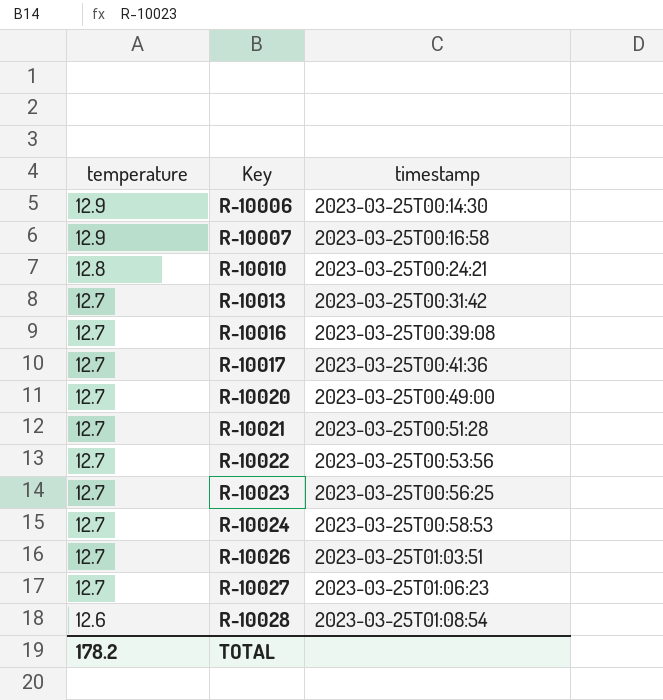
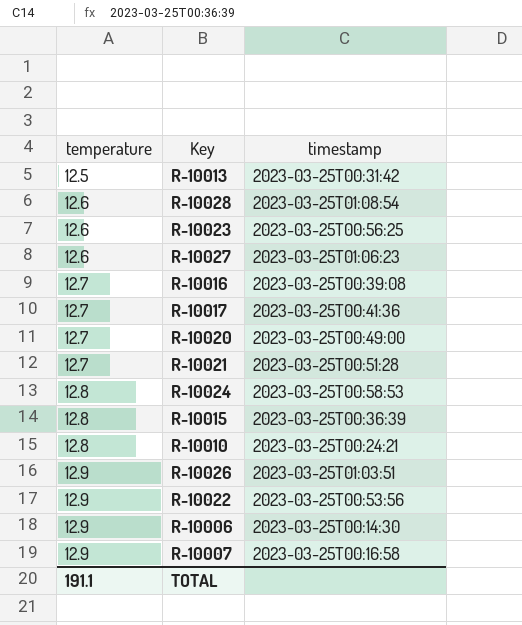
row order: temperature descending -> temperature ascending
R-10013 | temperature: 12.7 -> 12.5
R-10023 | temperature: 12.7 -> 12.6
R-10027 | temperature: 12.7 -> 12.6
R-10024 | temperature: 12.7 -> 12.8
row R-10015: none -> 12.8 | 2023-03-25T00:36:39
R-10026 | temperature: 12.7 -> 12.9
R-10022 | temperature: 12.7 -> 12.9
TOTAL | temperature: 178.2 -> 191.1

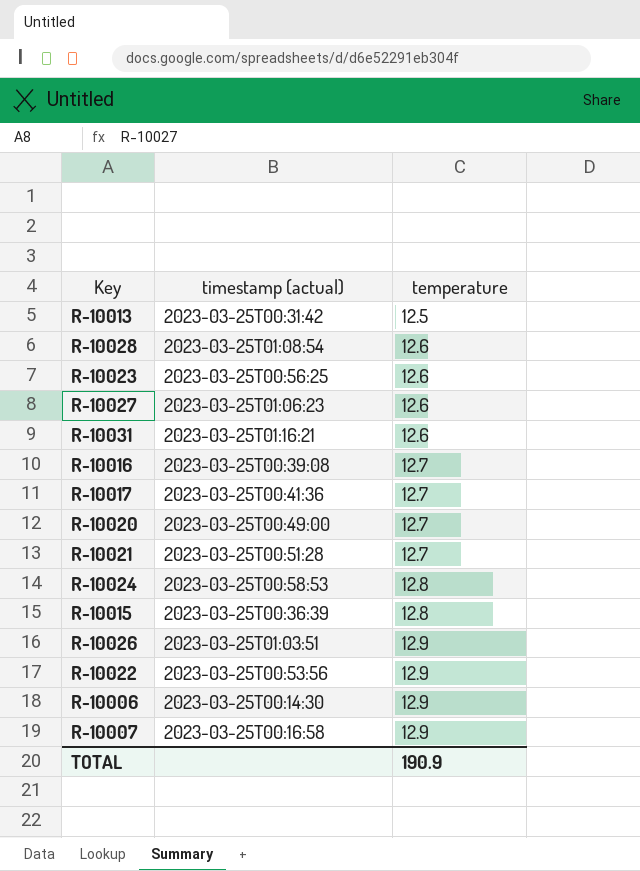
column name: timestamp -> timestamp (actual)
column temperature | position: 1 -> 3
row R-10010: 12.8 | 2023-03-25T00:24:21 -> none
row R-10031: none -> 2023-03-25T01:16:21 | 12.6
TOTAL | temperature: 191.1 -> 190.9

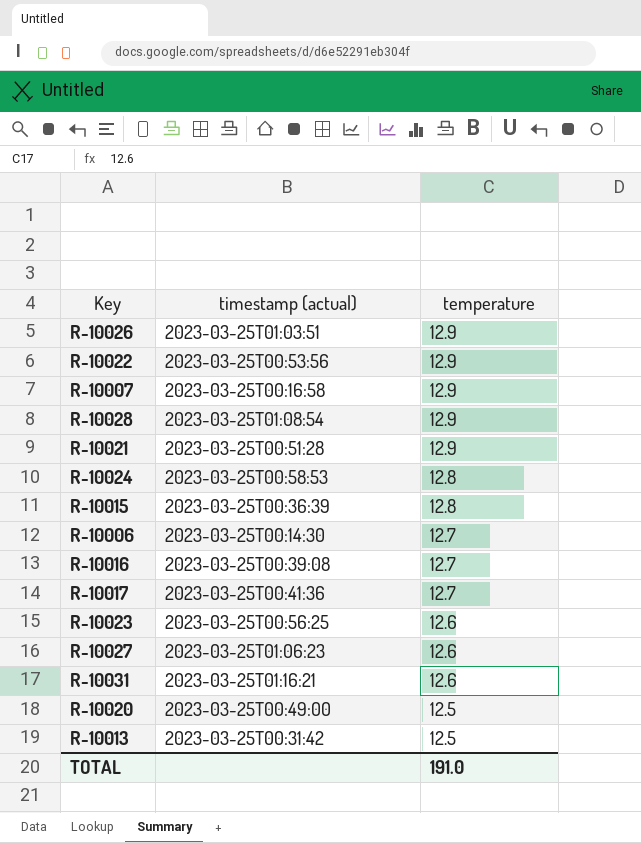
row order: temperature ascending -> temperature descending
R-10028 | temperature: 12.6 -> 12.9
R-10021 | temperature: 12.7 -> 12.9
R-10006 | temperature: 12.9 -> 12.7
R-10020 | temperature: 12.7 -> 12.5
TOTAL | temperature: 190.9 -> 191.0

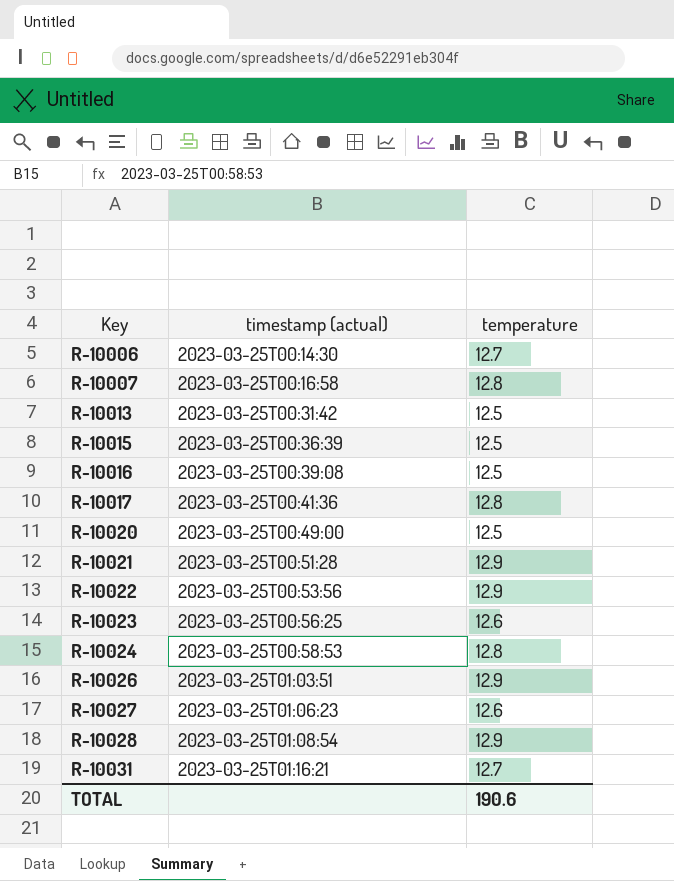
row order: temperature descending -> Key ascending
R-10007 | temperature: 12.9 -> 12.8
R-10015 | temperature: 12.8 -> 12.5
R-10016 | temperature: 12.7 -> 12.5
R-10017 | temperature: 12.7 -> 12.8
R-10031 | temperature: 12.6 -> 12.7
TOTAL | temperature: 191.0 -> 190.6

